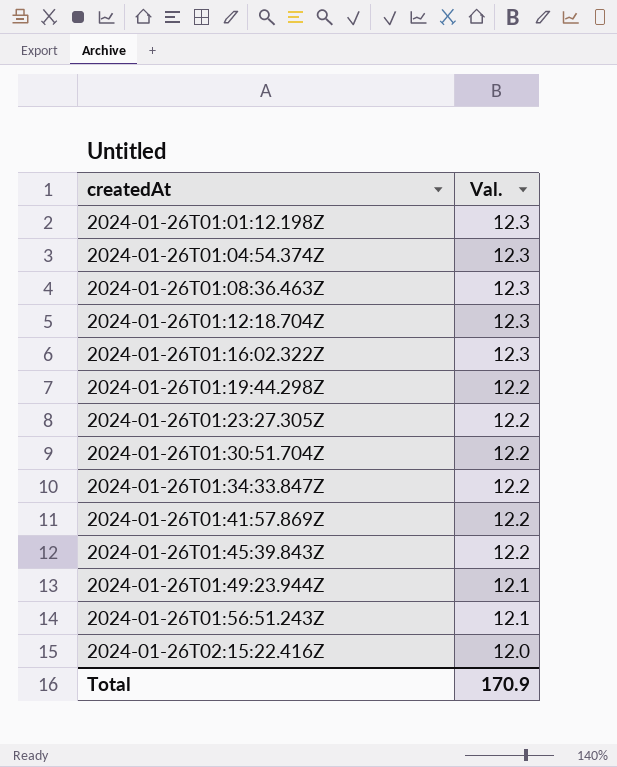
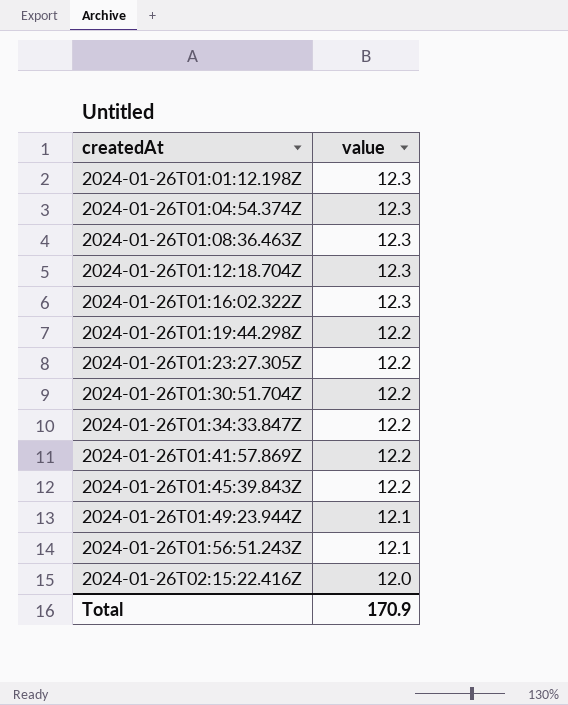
column name: Val. -> value

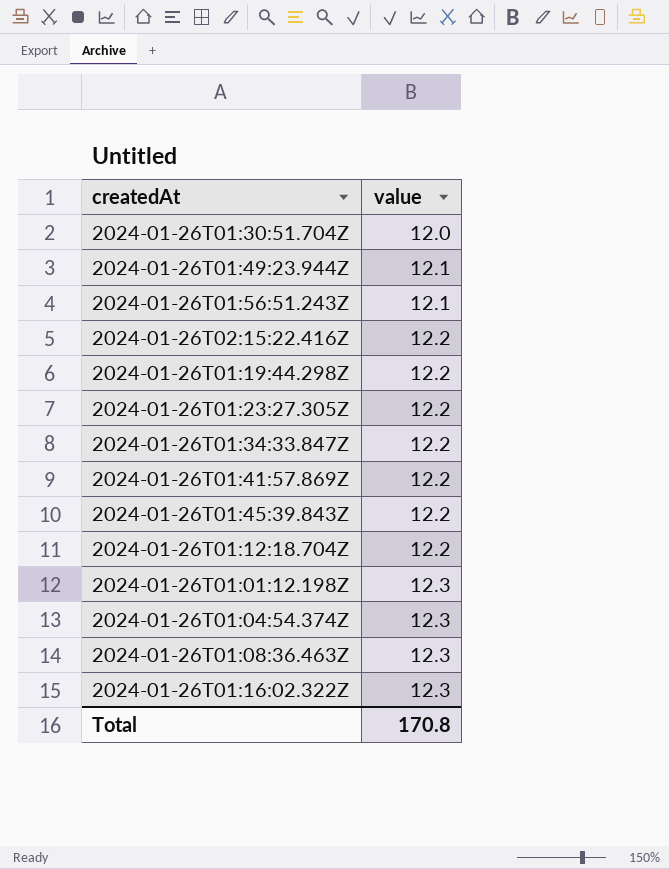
row order: createdAt ascending -> value ascending
2024-01-26T01:30:51.704Z | value: 12.2 -> 12.0
2024-01-26T02:15:22.416Z | value: 12.0 -> 12.2
2024-01-26T01:12:18.704Z | value: 12.3 -> 12.2
Total | value: 170.9 -> 170.8

